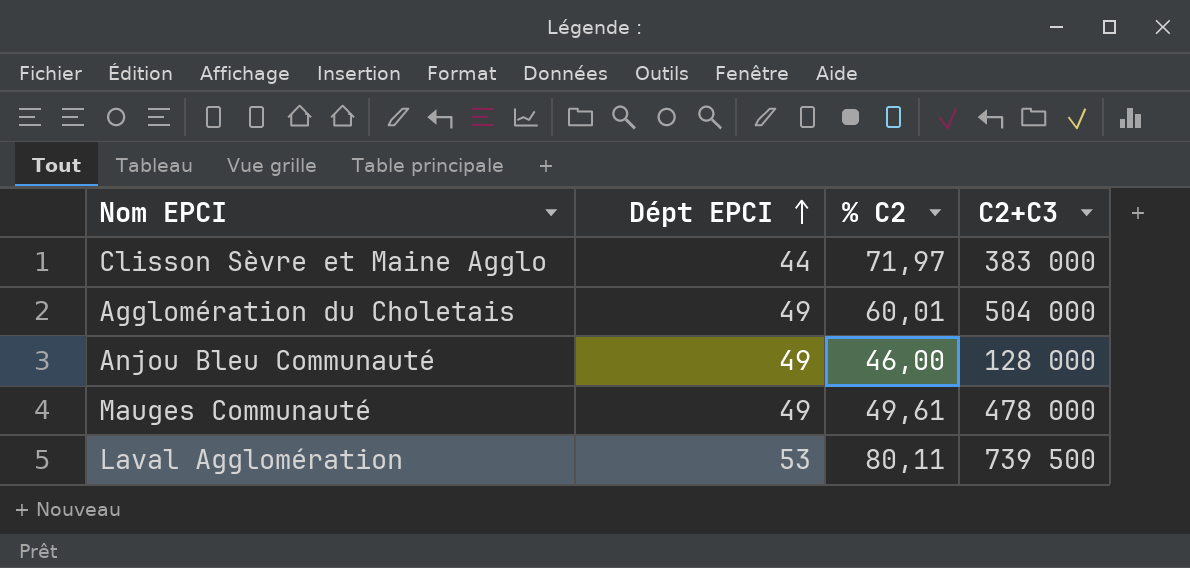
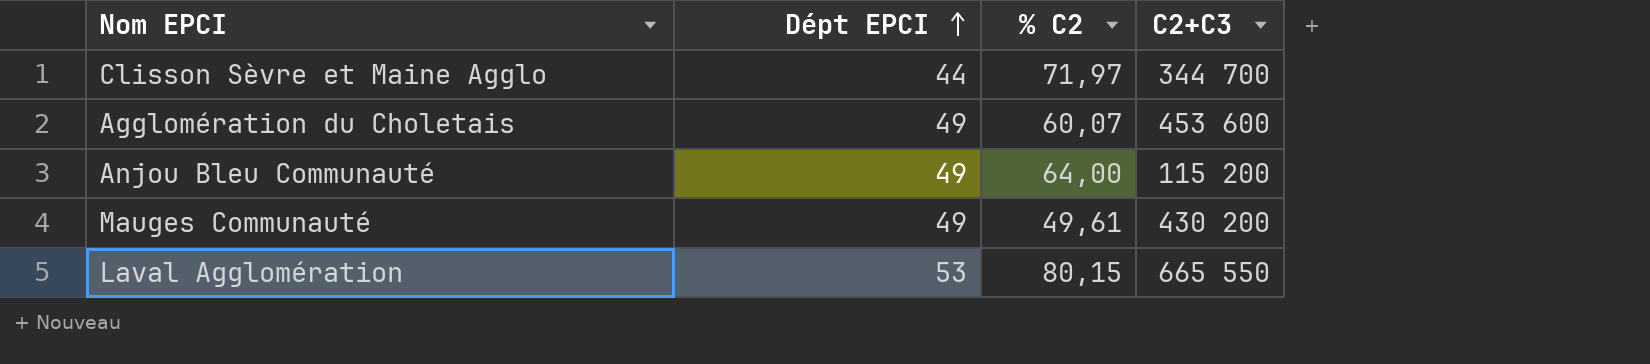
Clisson Sèvre et Maine Agglo | C2+C3: 383 000 -> 344 700
Agglomération du Choletais | % C2: 60,01 -> 60,07
Agglomération du Choletais | C2+C3: 504 000 -> 453 600
Anjou Bleu Communauté | % C2: 46,00 -> 64,00
Anjou Bleu Communauté | C2+C3: 128 000 -> 115 200
Mauges Communauté | C2+C3: 478 000 -> 430 200
Laval Agglomération | % C2: 80,11 -> 80,15
Laval Agglomération | C2+C3: 739 500 -> 665 550

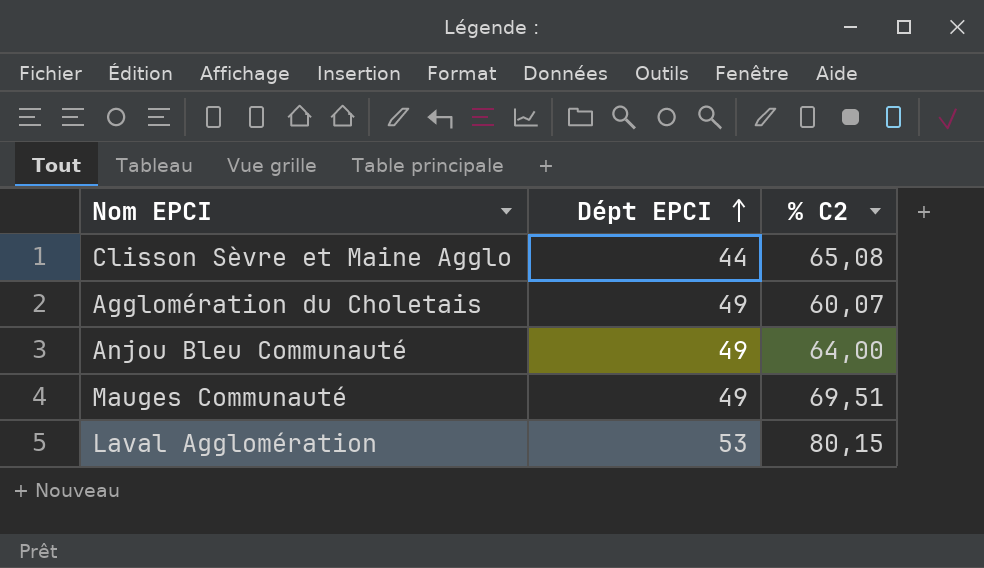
column C2+C3 | position: 4 -> none
Clisson Sèvre et Maine Agglo | % C2: 71,97 -> 65,08
Mauges Communauté | % C2: 49,61 -> 69,51

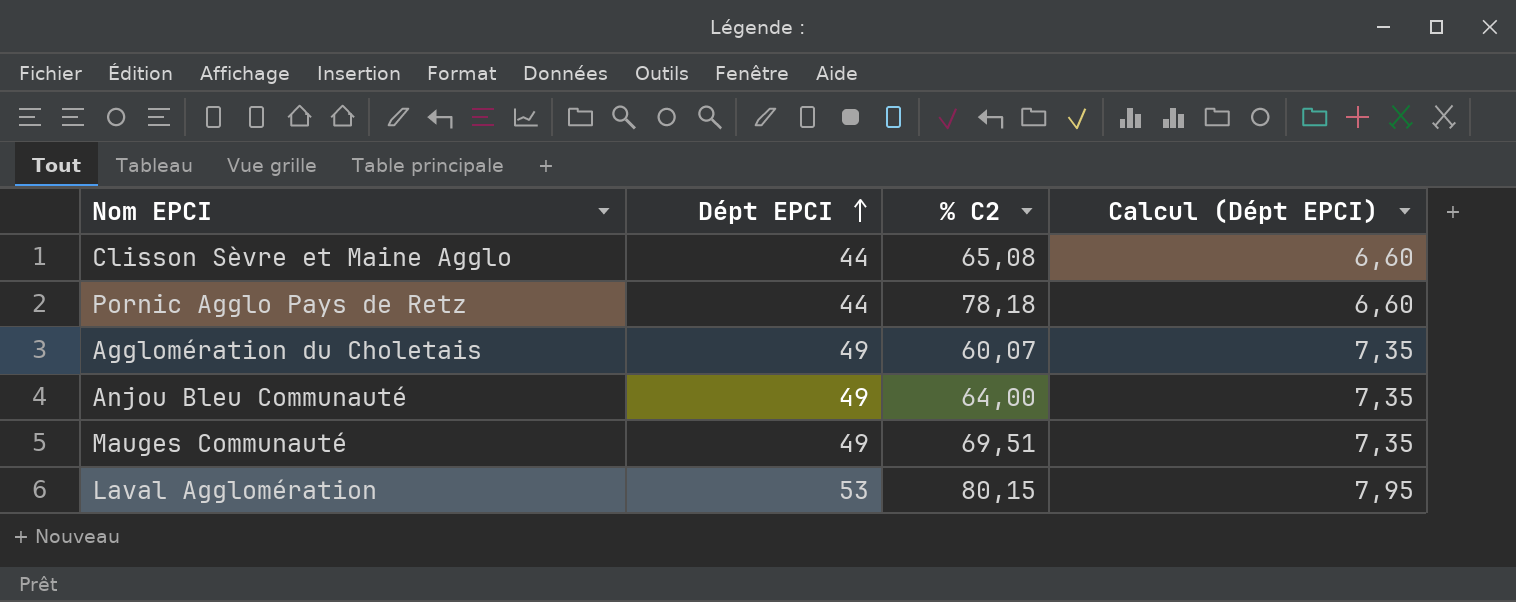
column Calcul (Dépt EPCI) | formula: none -> [Dépt EPCI] * 0,15
row Pornic Agglo Pays de Retz: none -> 44 | 78,18 | 6,60

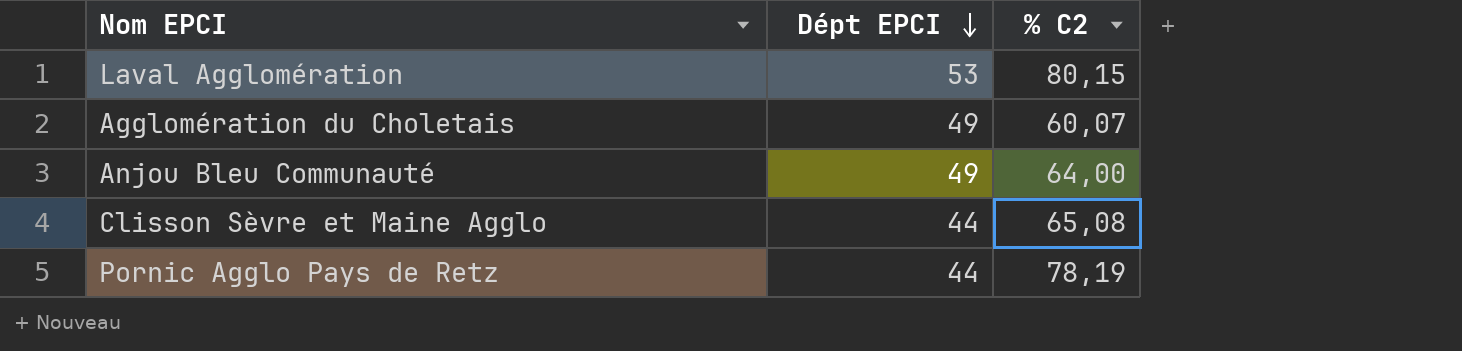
row order: Dépt EPCI ascending -> Dépt EPCI descending
column Calcul (Dépt EPCI) | formula: [Dépt EPCI] * 0,15 -> none
row Mauges Communauté: 49 | 69,51 | 7,35 -> none
Pornic Agglo Pays de Retz | % C2: 78,18 -> 78,19

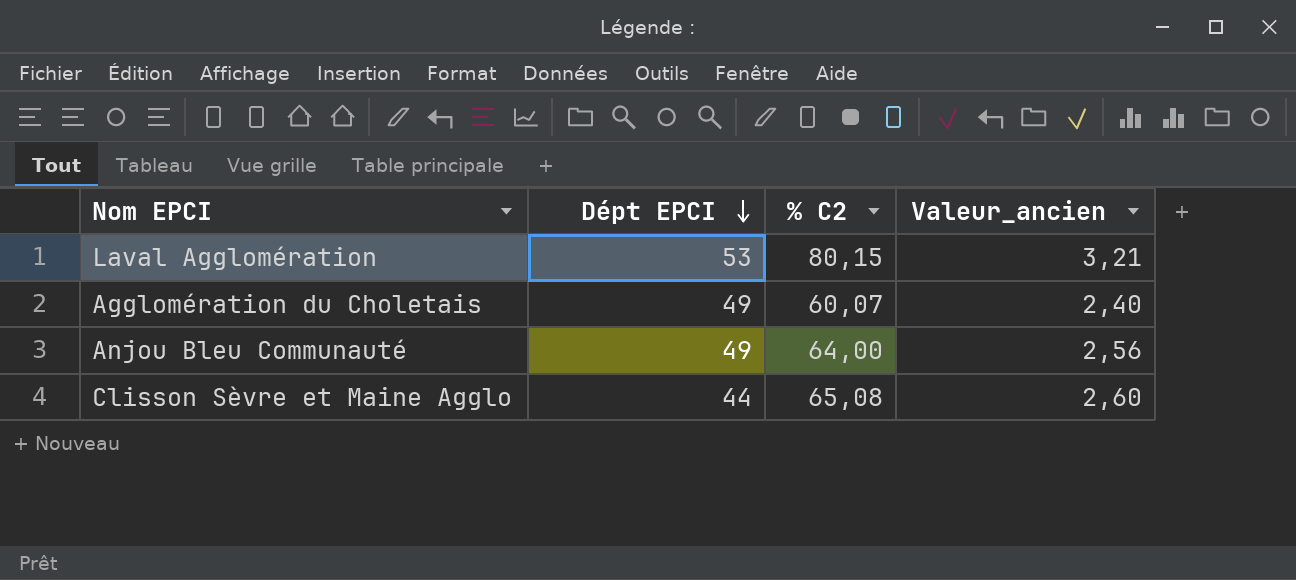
column Valeur_ancien | formula: none -> [% C2] * 0,04
row Pornic Agglo Pays de Retz: 44 | 78,19 -> none

